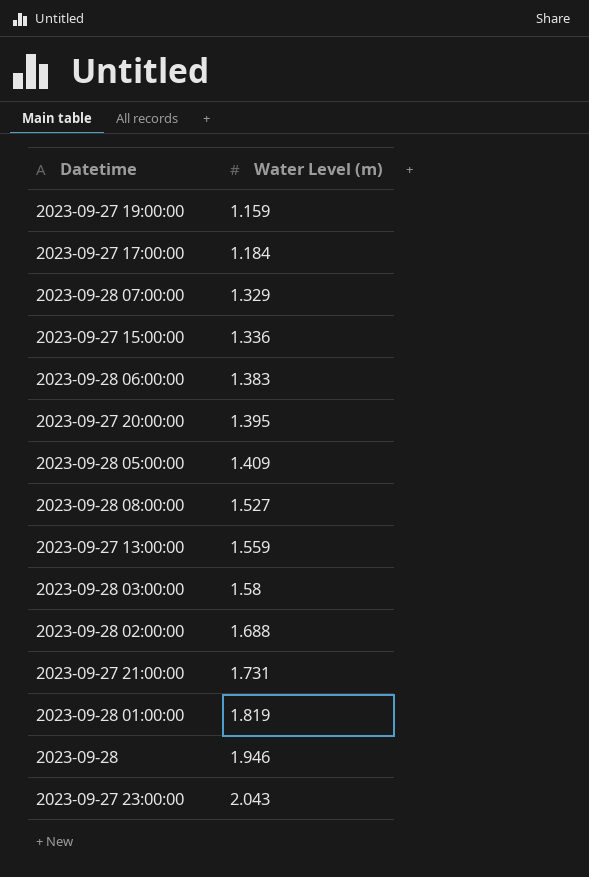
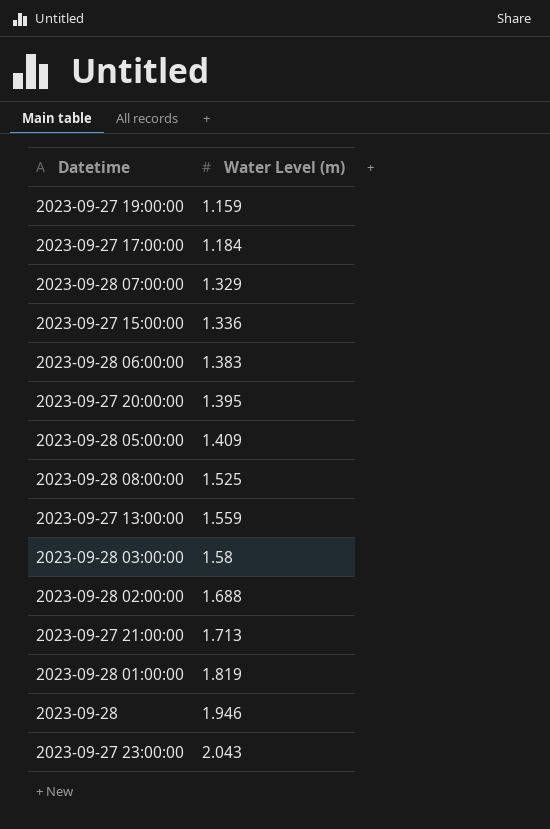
2023-09-28 08:00:00 | Water Level (m): 1.527 -> 1.525
2023-09-27 21:00:00 | Water Level (m): 1.731 -> 1.713

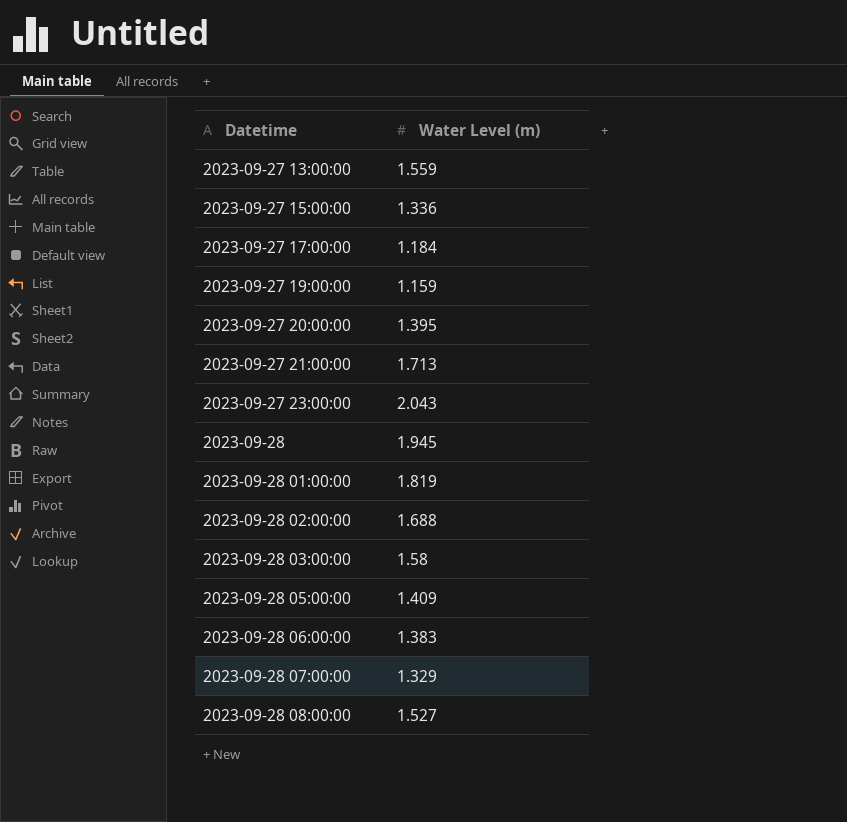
row order: Water Level (m) ascending -> Datetime ascending
2023-09-28 | Water Level (m): 1.946 -> 1.945
2023-09-28 08:00:00 | Water Level (m): 1.525 -> 1.527

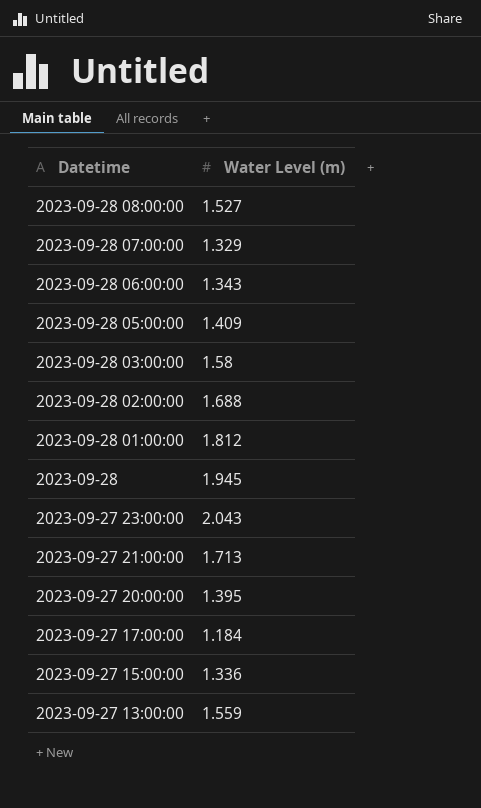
row order: Datetime ascending -> Datetime descending
row 2023-09-27 19:00:00: 1.159 -> none
2023-09-28 06:00:00 | Water Level (m): 1.383 -> 1.343
2023-09-28 01:00:00 | Water Level (m): 1.819 -> 1.812

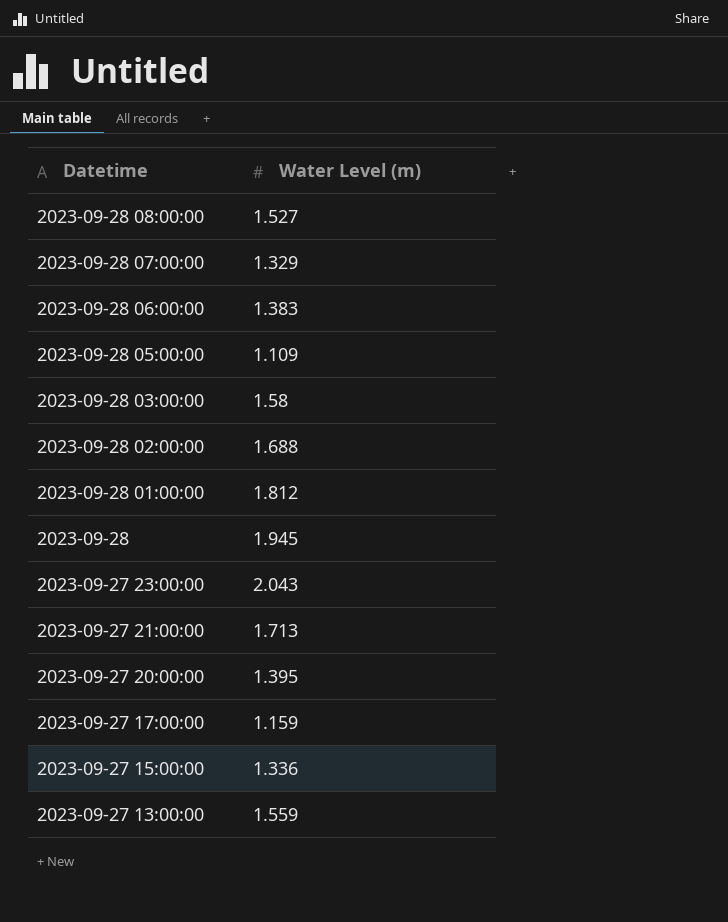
2023-09-28 06:00:00 | Water Level (m): 1.343 -> 1.383
2023-09-28 05:00:00 | Water Level (m): 1.409 -> 1.109
2023-09-27 17:00:00 | Water Level (m): 1.184 -> 1.159

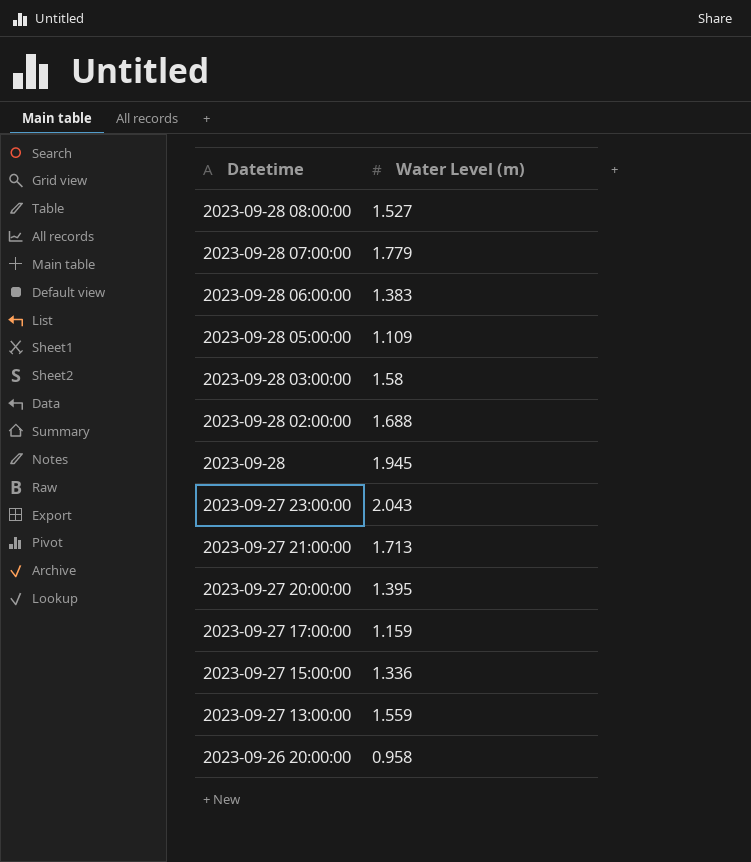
row 2023-09-28 01:00:00: 1.812 -> none
2023-09-28 07:00:00 | Water Level (m): 1.329 -> 1.779
row 2023-09-26 20:00:00: none -> 0.958

